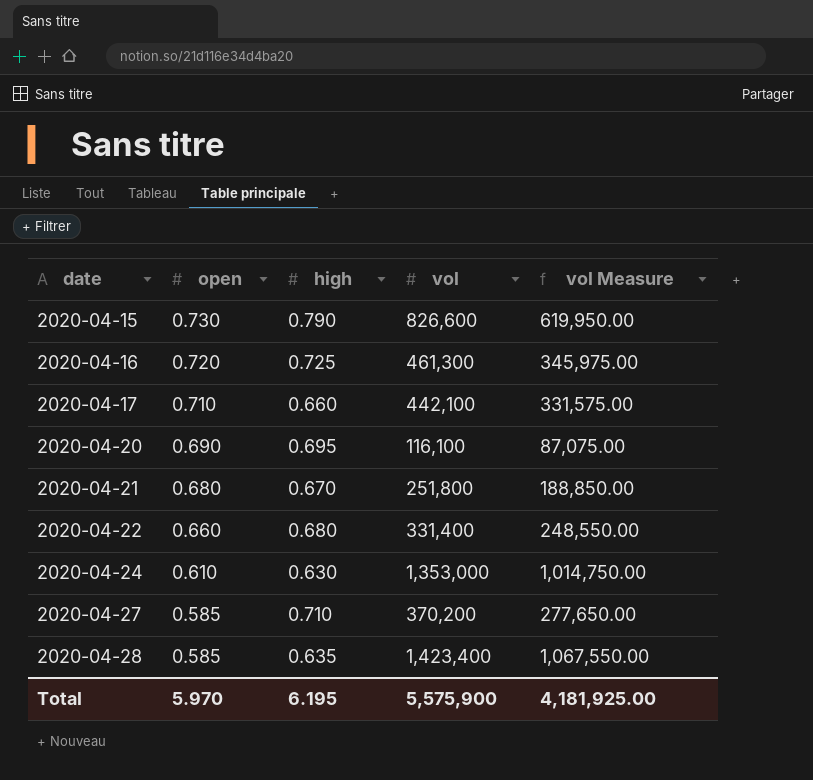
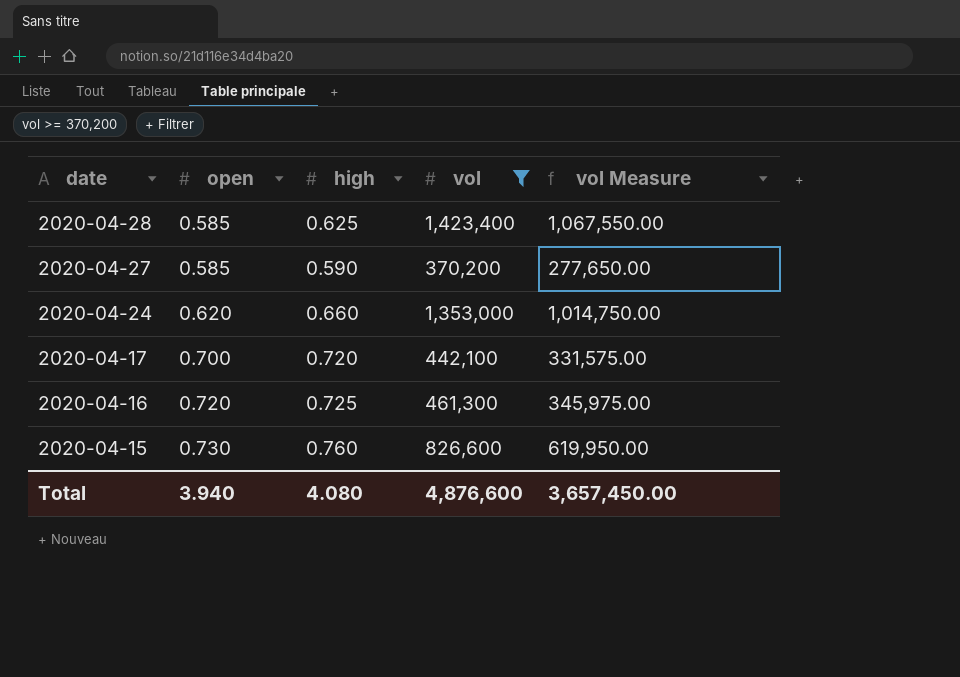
filter: none -> vol >= 370,200
row order: date ascending -> date descending
2020-04-28 | high: 0.635 -> 0.625
2020-04-27 | high: 0.710 -> 0.590
2020-04-24 | open: 0.610 -> 0.620
2020-04-24 | high: 0.630 -> 0.660
2020-04-17 | open: 0.710 -> 0.700
2020-04-17 | high: 0.660 -> 0.720
2020-04-15 | high: 0.790 -> 0.760
Total | open: 5.970 -> 3.940
Total | high: 6.195 -> 4.080
Total | vol: 5,575,900 -> 4,876,600
Total | vol Measure: 4,181,925.00 -> 3,657,450.00

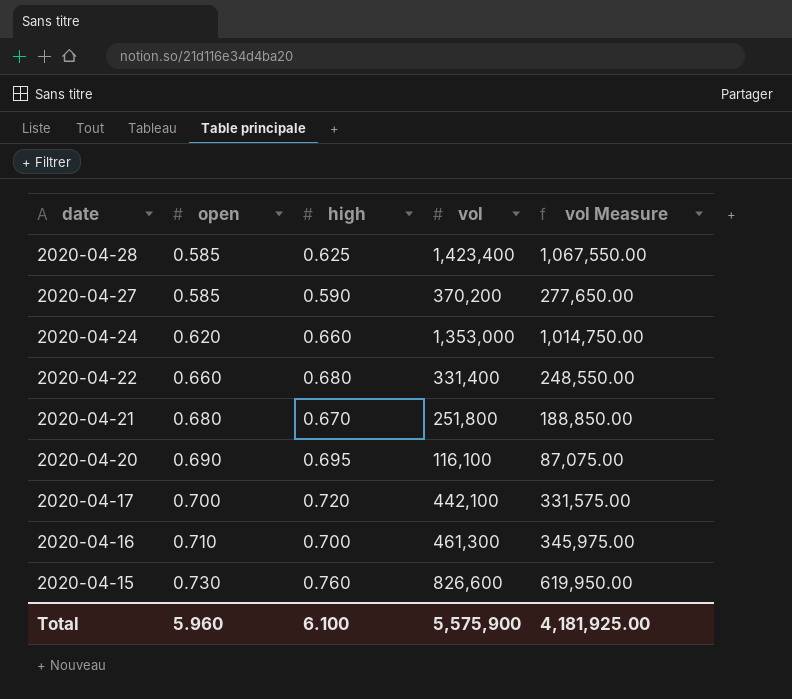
filter: vol >= 370,200 -> none
2020-04-16 | open: 0.720 -> 0.710
2020-04-16 | high: 0.725 -> 0.700
Total | open: 3.940 -> 5.960
Total | high: 4.080 -> 6.100
Total | vol: 4,876,600 -> 5,575,900
Total | vol Measure: 3,657,450.00 -> 4,181,925.00

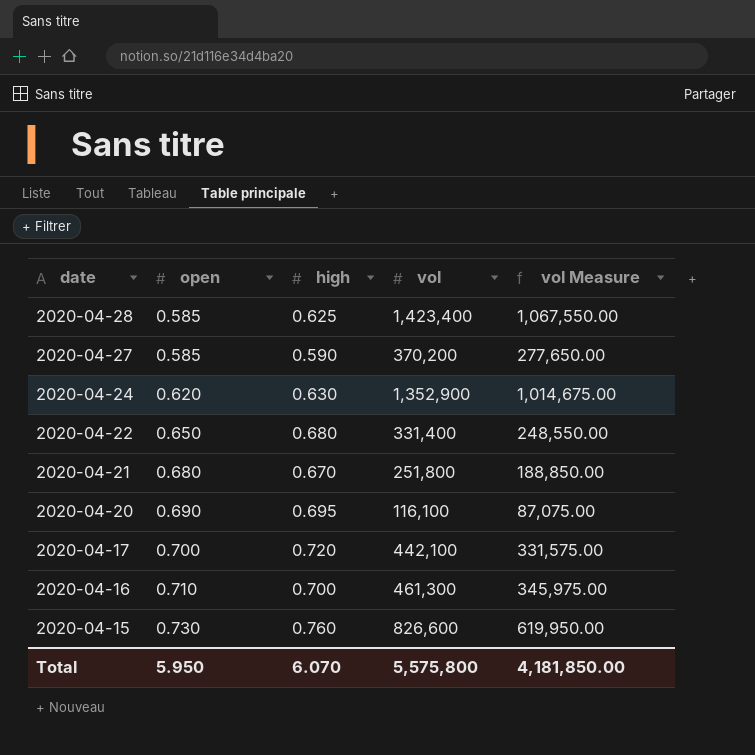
2020-04-24 | high: 0.660 -> 0.630
2020-04-24 | vol: 1,353,000 -> 1,352,900
2020-04-24 | vol Measure: 1,014,750.00 -> 1,014,675.00
2020-04-22 | open: 0.660 -> 0.650
Total | open: 5.960 -> 5.950
Total | high: 6.100 -> 6.070
Total | vol: 5,575,900 -> 5,575,800
Total | vol Measure: 4,181,925.00 -> 4,181,850.00

